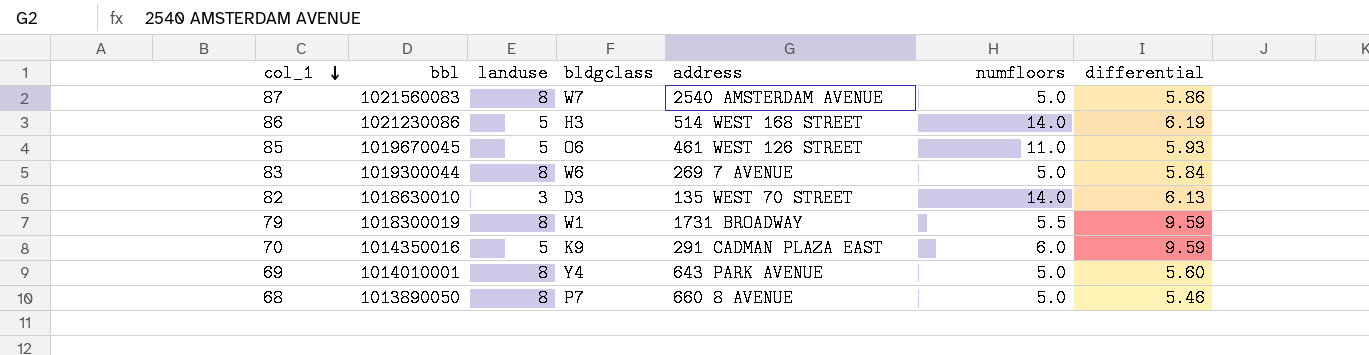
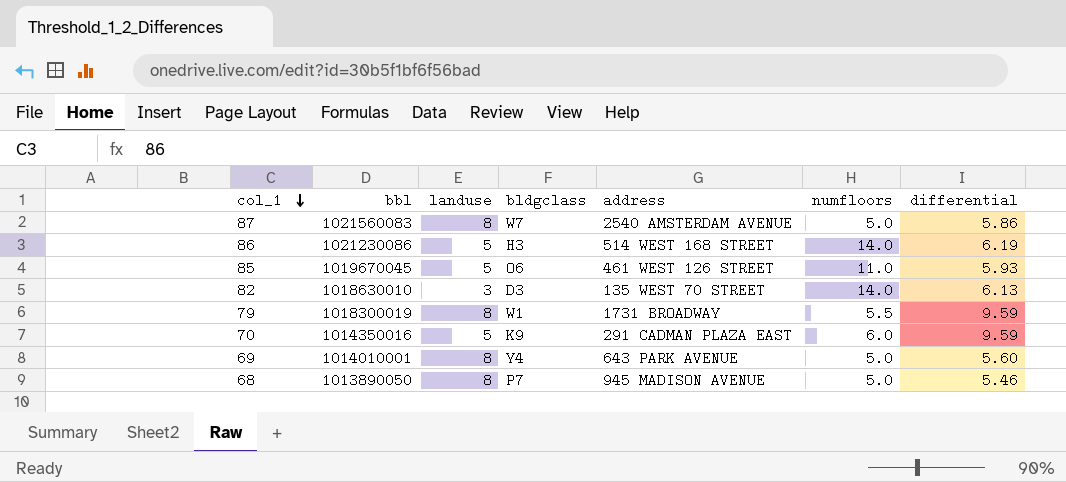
row 83: 1019300044 | 8 | W6 | 269 7 AVENUE | 5.0 | 5.84 -> none
68 | address: 660 8 AVENUE -> 945 MADISON AVENUE

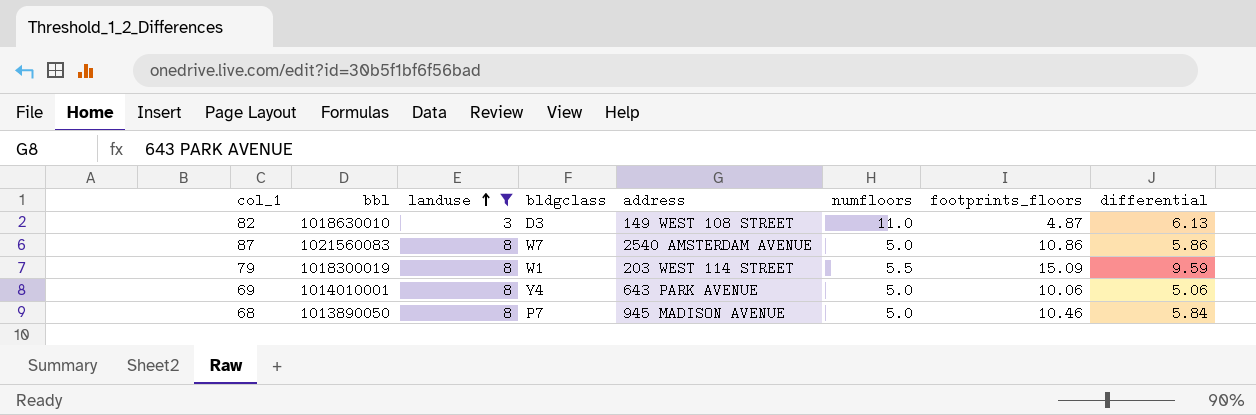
filter: none -> landuse != 5
row order: col_1 descending -> landuse ascending
column footprints_floors | position: none -> 7
82 | address: 135 WEST 70 STREET -> 149 WEST 108 STREET
82 | numfloors: 14.0 -> 11.0
79 | address: 1731 BROADWAY -> 203 WEST 114 STREET
69 | differential: 5.60 -> 5.06
68 | differential: 5.46 -> 5.84

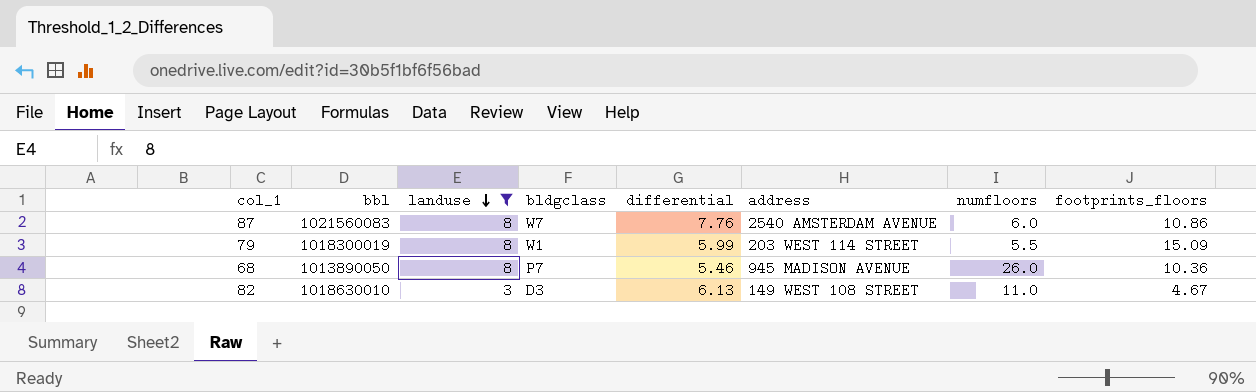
row order: landuse ascending -> landuse descending
column differential | position: 8 -> 5
row 69: 1014010001 | 8 | Y4 | 643 PARK AVENUE | 5.0 | 10.06 | 5.06 -> none
87 | differential: 5.86 -> 7.76
87 | numfloors: 5.0 -> 6.0
79 | differential: 9.59 -> 5.99
68 | differential: 5.84 -> 5.46
68 | numfloors: 5.0 -> 26.0
68 | footprints_floors: 10.46 -> 10.36
82 | footprints_floors: 4.87 -> 4.67

